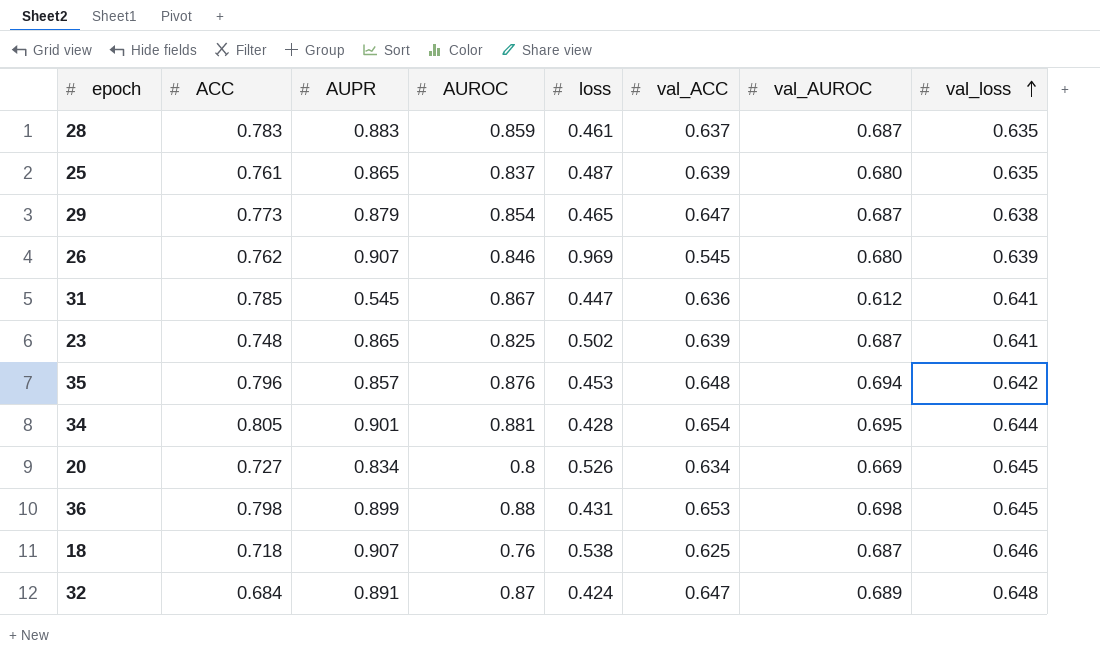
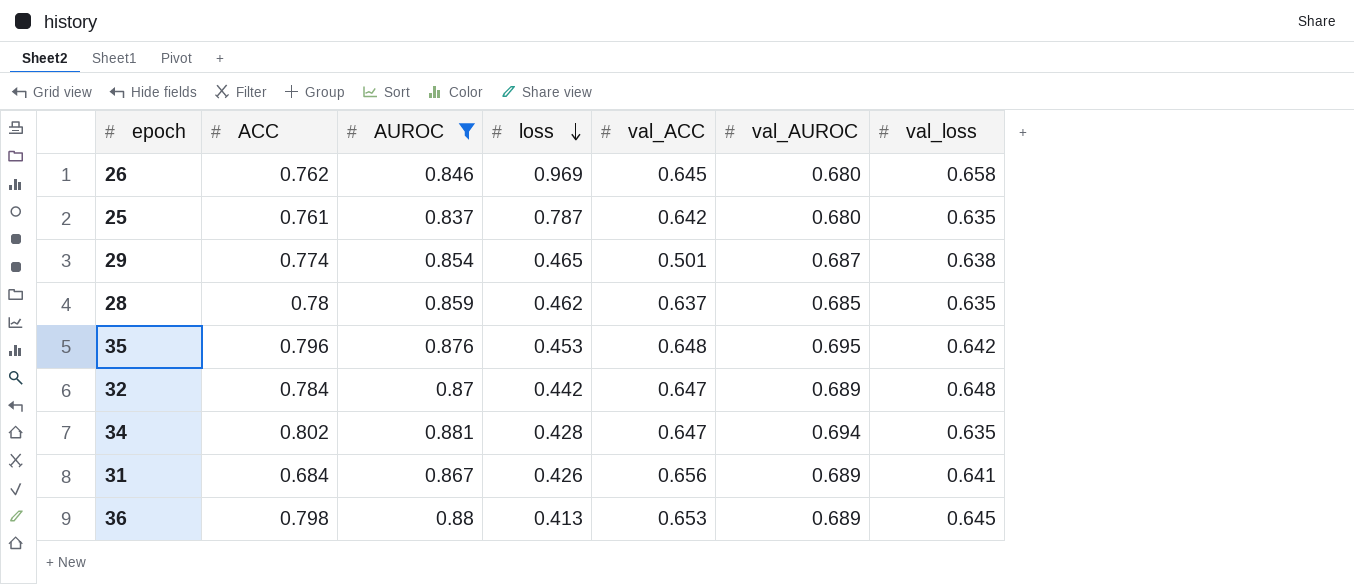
filter: none -> AUROC >= 0.837
row order: val_loss ascending -> loss descending
column AUPR | position: 3 -> none
26 | val_ACC: 0.545 -> 0.645
26 | val_loss: 0.639 -> 0.658
25 | loss: 0.487 -> 0.787
25 | val_ACC: 0.639 -> 0.642
29 | ACC: 0.773 -> 0.774
29 | val_ACC: 0.647 -> 0.501
28 | ACC: 0.783 -> 0.78
28 | loss: 0.461 -> 0.462
28 | val_AUROC: 0.687 -> 0.685
35 | val_AUROC: 0.694 -> 0.695
32 | ACC: 0.684 -> 0.784
32 | loss: 0.424 -> 0.442
34 | ACC: 0.805 -> 0.802
34 | val_ACC: 0.654 -> 0.647
34 | val_AUROC: 0.695 -> 0.694
34 | val_loss: 0.644 -> 0.635
31 | ACC: 0.785 -> 0.684
31 | loss: 0.447 -> 0.426
31 | val_ACC: 0.636 -> 0.656
31 | val_AUROC: 0.612 -> 0.689
36 | loss: 0.431 -> 0.413
36 | val_AUROC: 0.698 -> 0.689

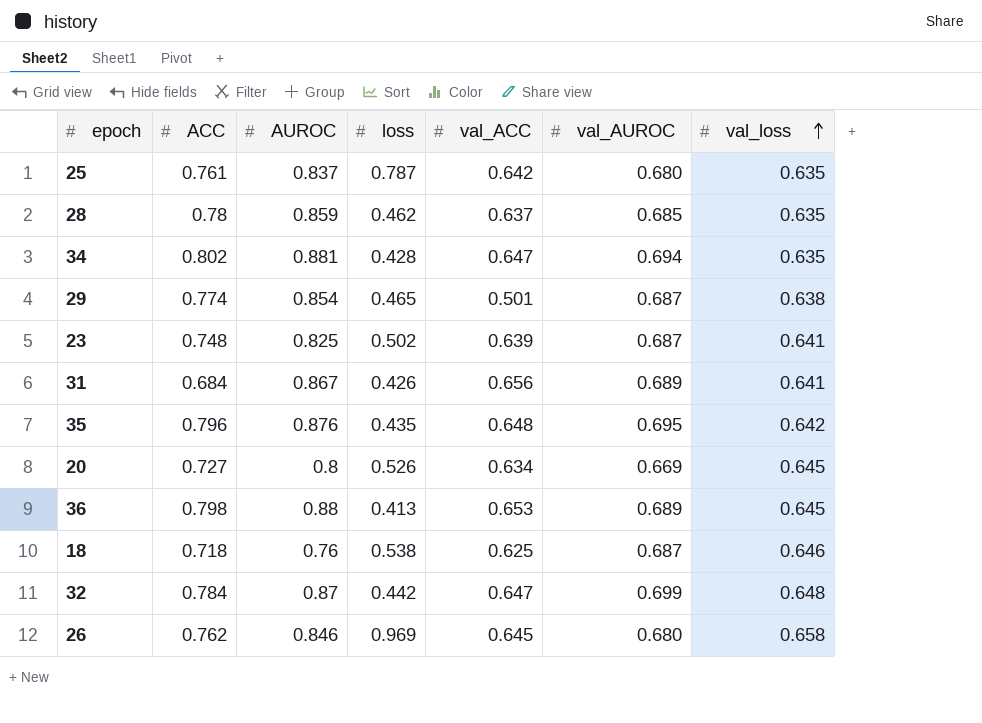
filter: AUROC >= 0.837 -> none
row order: loss descending -> val_loss ascending
35 | loss: 0.453 -> 0.435
32 | val_AUROC: 0.689 -> 0.699

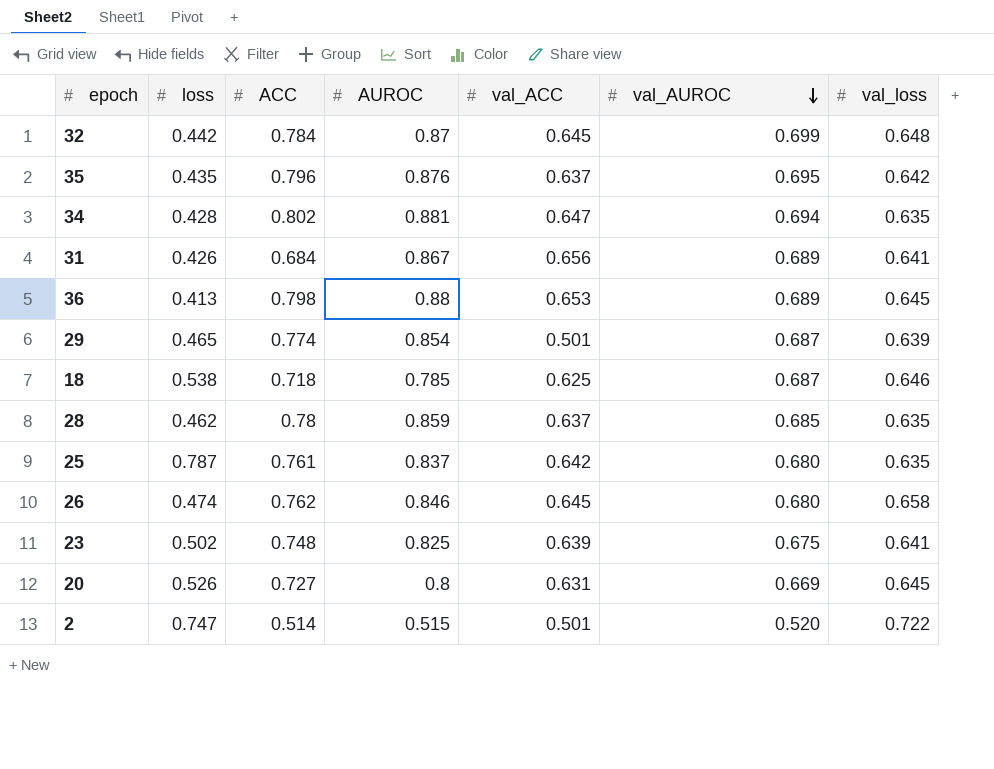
row order: val_loss ascending -> val_AUROC descending
column loss | position: 4 -> 2
32 | val_ACC: 0.647 -> 0.645
35 | val_ACC: 0.648 -> 0.637
29 | val_loss: 0.638 -> 0.639
18 | AUROC: 0.76 -> 0.785
26 | loss: 0.969 -> 0.474
23 | val_AUROC: 0.687 -> 0.675
20 | val_ACC: 0.634 -> 0.631
row 2: none -> 0.747 | 0.514 | 0.515 | 0.501 | 0.520 | 0.722

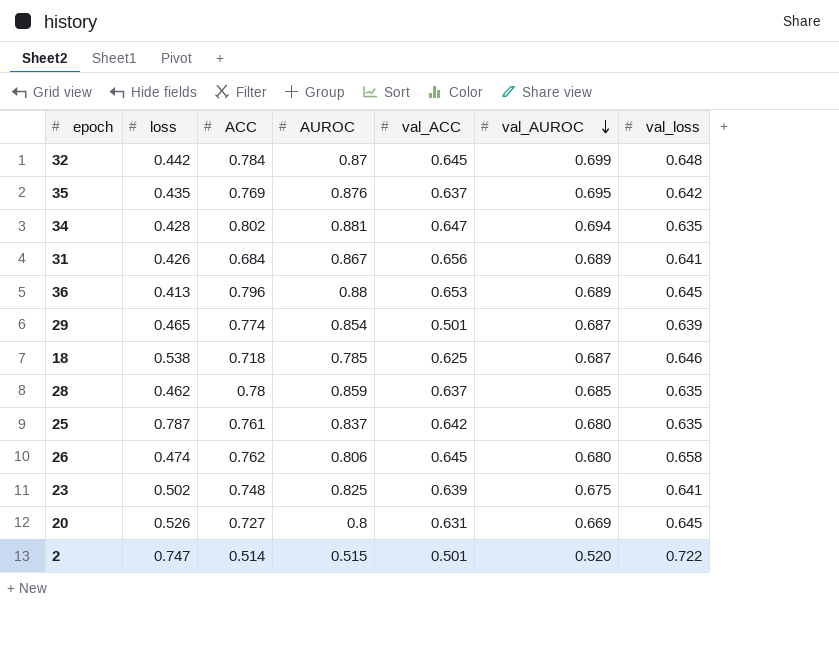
35 | ACC: 0.796 -> 0.769
36 | ACC: 0.798 -> 0.796
26 | AUROC: 0.846 -> 0.806

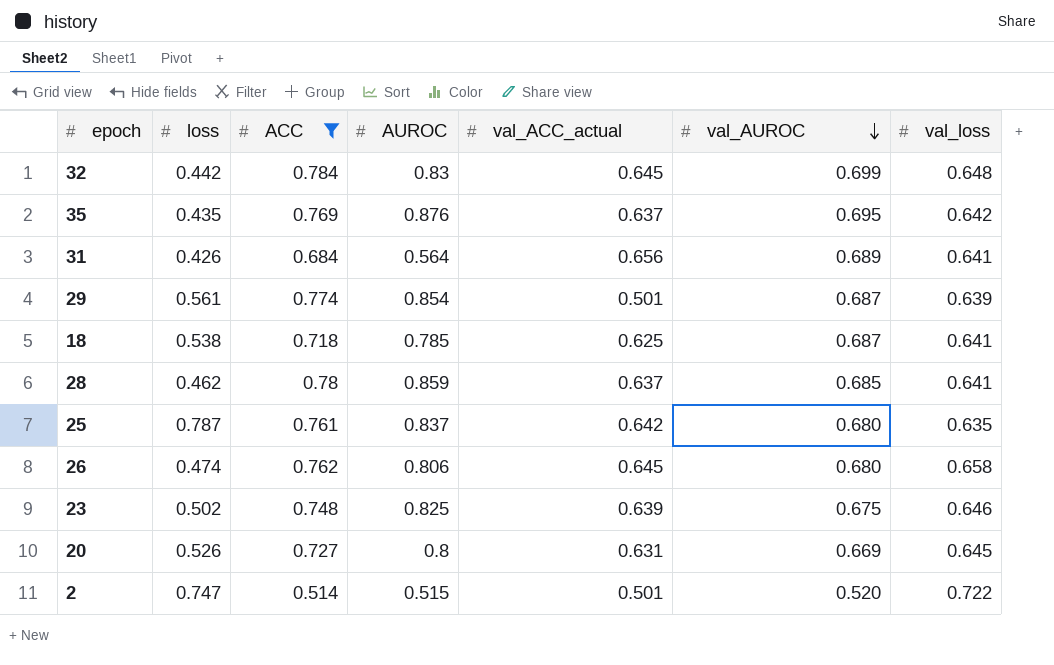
filter: none -> ACC <= 0.784
column name: val_ACC -> val_ACC_actual
32 | AUROC: 0.87 -> 0.83
31 | AUROC: 0.867 -> 0.564
29 | loss: 0.465 -> 0.561
18 | val_loss: 0.646 -> 0.641
28 | val_loss: 0.635 -> 0.641
23 | val_loss: 0.641 -> 0.646

